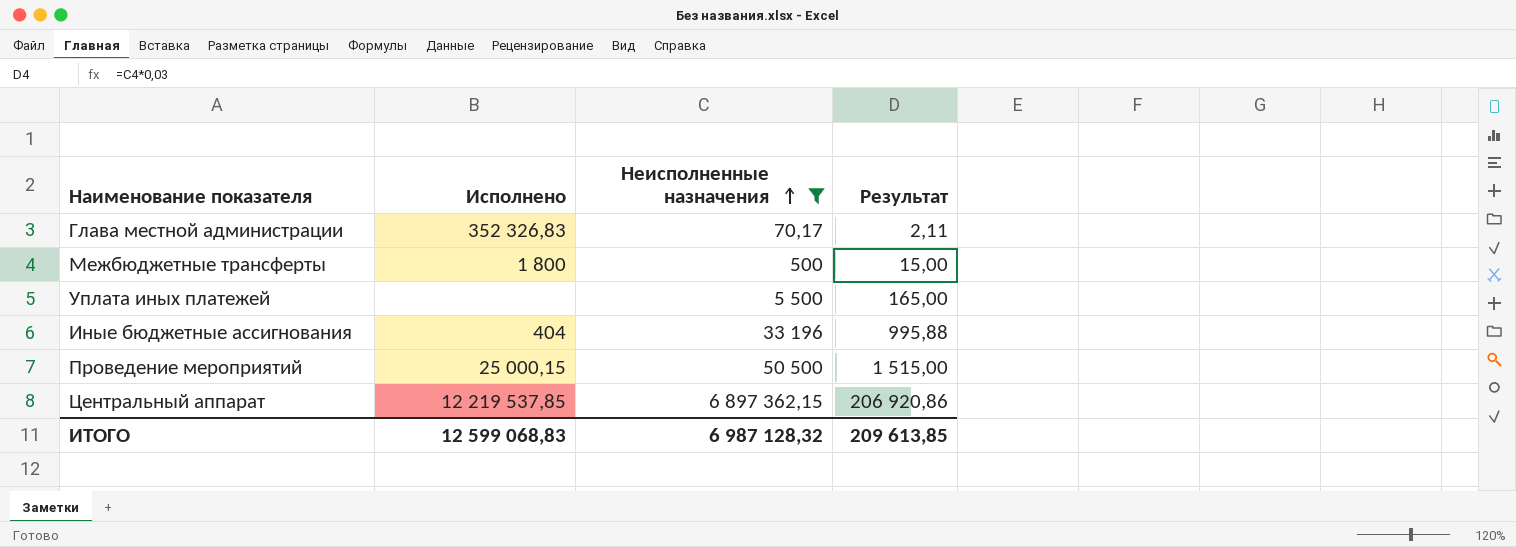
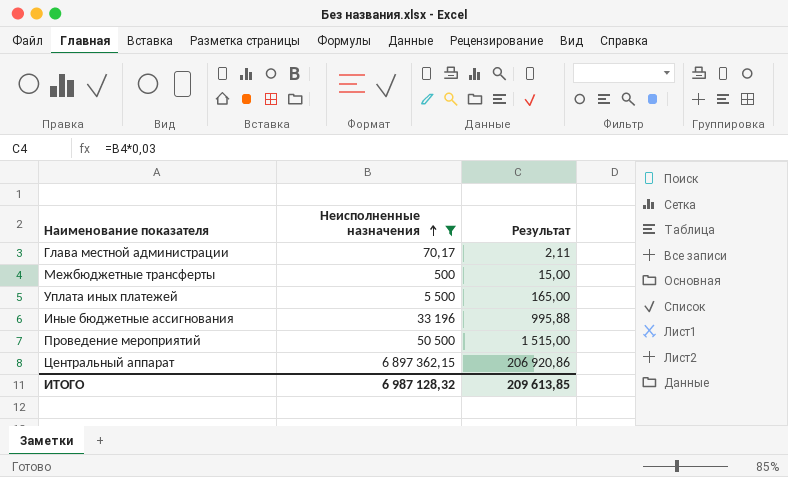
column Исполнено | position: 2 -> none

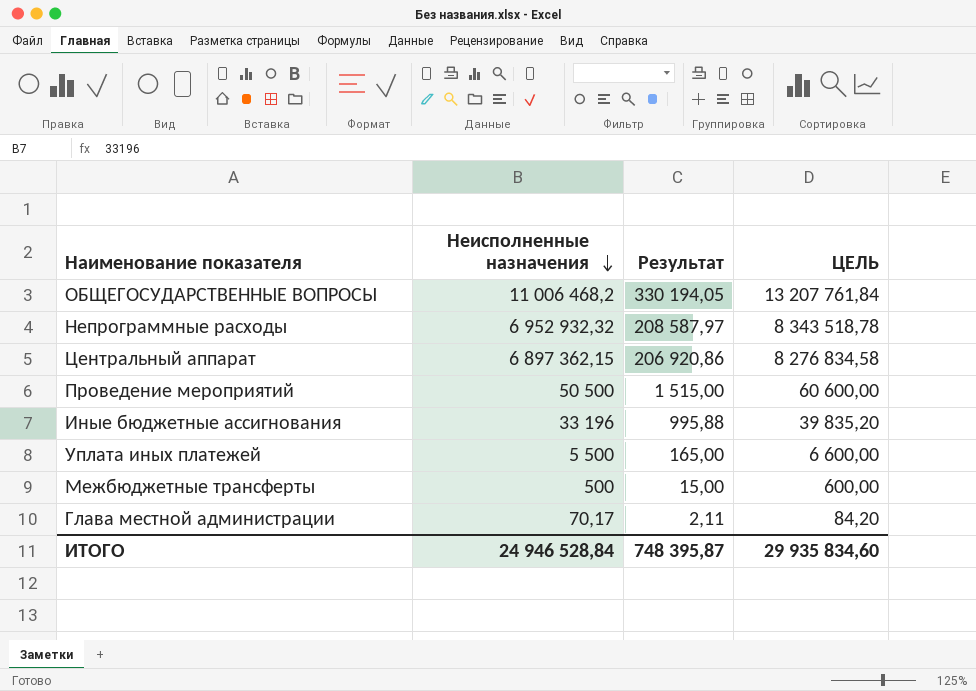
filter: Неисполненные назначения <= 6 897 362,15 -> none
row order: Неисполненные назначения ascending -> Неисполненные назначения descending
column ЦЕЛЬ | formula: none -> [Неисполненные назначения] * 1,2
ИТОГО | Неисполненные назначения: 6 987 128,32 -> 24 946 528,84
ИТОГО | Результат: 209 613,85 -> 748 395,87

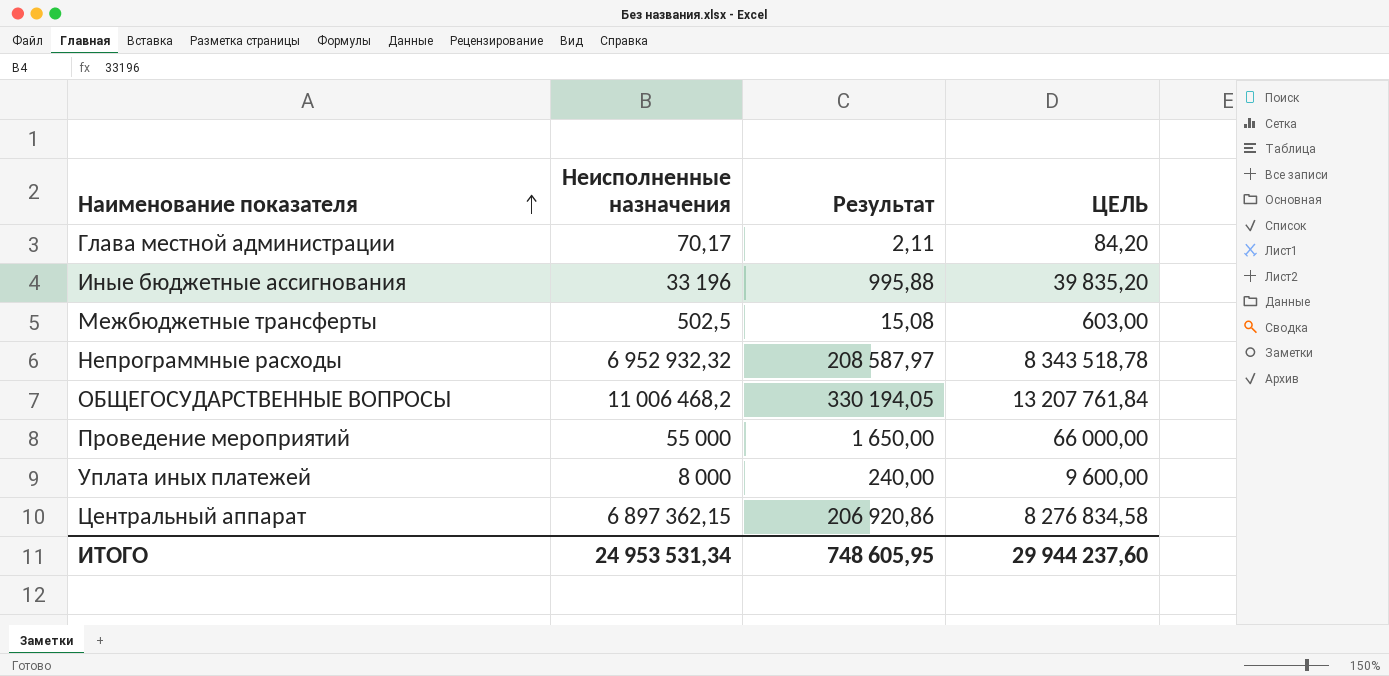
row order: Неисполненные назначения descending -> Наименование показателя ascending
Межбюджетные трансферты | Неисполненные назначения: 500 -> 502,5
Межбюджетные трансферты | Результат: 15,00 -> 15,08
Межбюджетные трансферты | ЦЕЛЬ: 600,00 -> 603,00
Проведение мероприятий | Неисполненные назначения: 50 500 -> 55 000
Проведение мероприятий | Результат: 1 515,00 -> 1 650,00
Проведение мероприятий | ЦЕЛЬ: 60 600,00 -> 66 000,00
Уплата иных платежей | Неисполненные назначения: 5 500 -> 8 000
Уплата иных платежей | Результат: 165,00 -> 240,00
Уплата иных платежей | ЦЕЛЬ: 6 600,00 -> 9 600,00
ИТОГО | Неисполненные назначения: 24 946 528,84 -> 24 953 531,34
ИТОГО | Результат: 748 395,87 -> 748 605,95
ИТОГО | ЦЕЛЬ: 29 935 834,60 -> 29 944 237,60

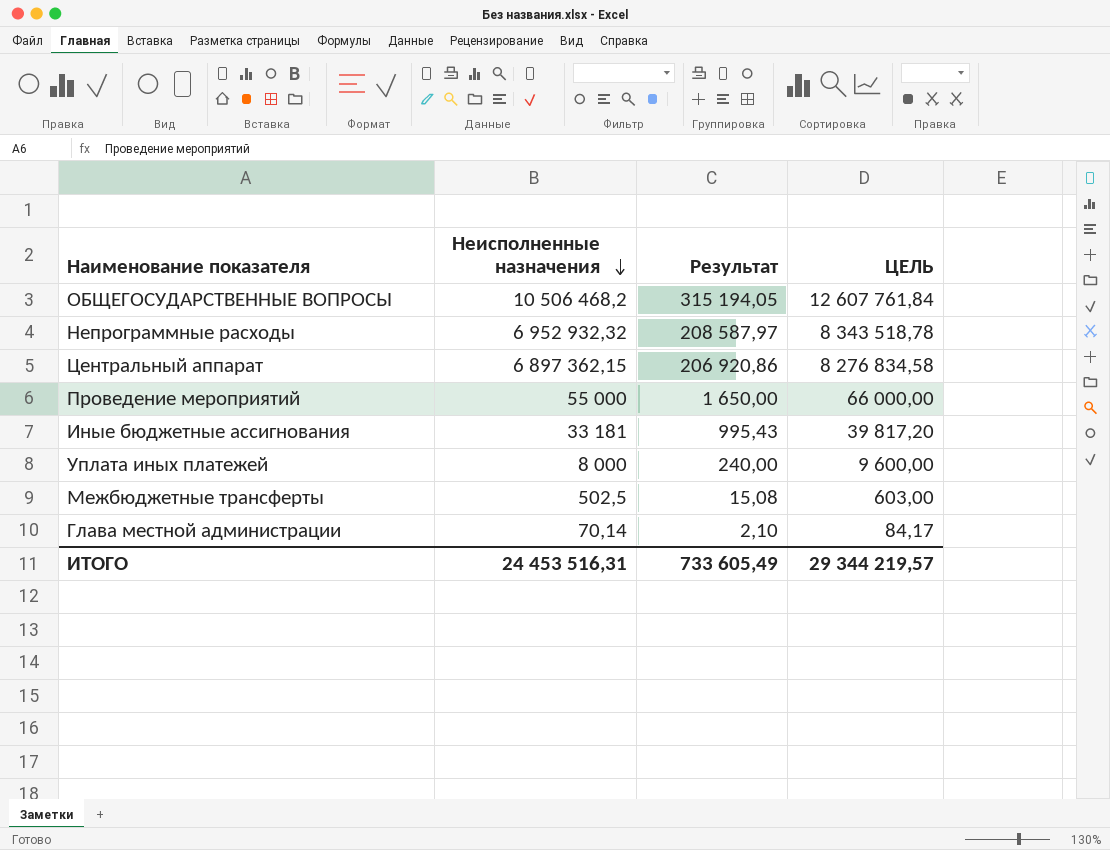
row order: Наименование показателя ascending -> Неисполненные назначения descending
ОБЩЕГОСУДАРСТВЕННЫЕ ВОПРОСЫ | Неисполненные назначения: 11 006 468,2 -> 10 506 468,2
ОБЩЕГОСУДАРСТВЕННЫЕ ВОПРОСЫ | Результат: 330 194,05 -> 315 194,05
ОБЩЕГОСУДАРСТВЕННЫЕ ВОПРОСЫ | ЦЕЛЬ: 13 207 761,84 -> 12 607 761,84
Иные бюджетные ассигнования | Неисполненные назначения: 33 196 -> 33 181
Иные бюджетные ассигнования | Результат: 995,88 -> 995,43
Иные бюджетные ассигнования | ЦЕЛЬ: 39 835,20 -> 39 817,20
Глава местной администрации | Неисполненные назначения: 70,17 -> 70,14
Глава местной администрации | Результат: 2,11 -> 2,10
Глава местной администрации | ЦЕЛЬ: 84,20 -> 84,17
ИТОГО | Неисполненные назначения: 24 953 531,34 -> 24 453 516,31
ИТОГО | Результат: 748 605,95 -> 733 605,49
ИТОГО | ЦЕЛЬ: 29 944 237,60 -> 29 344 219,57

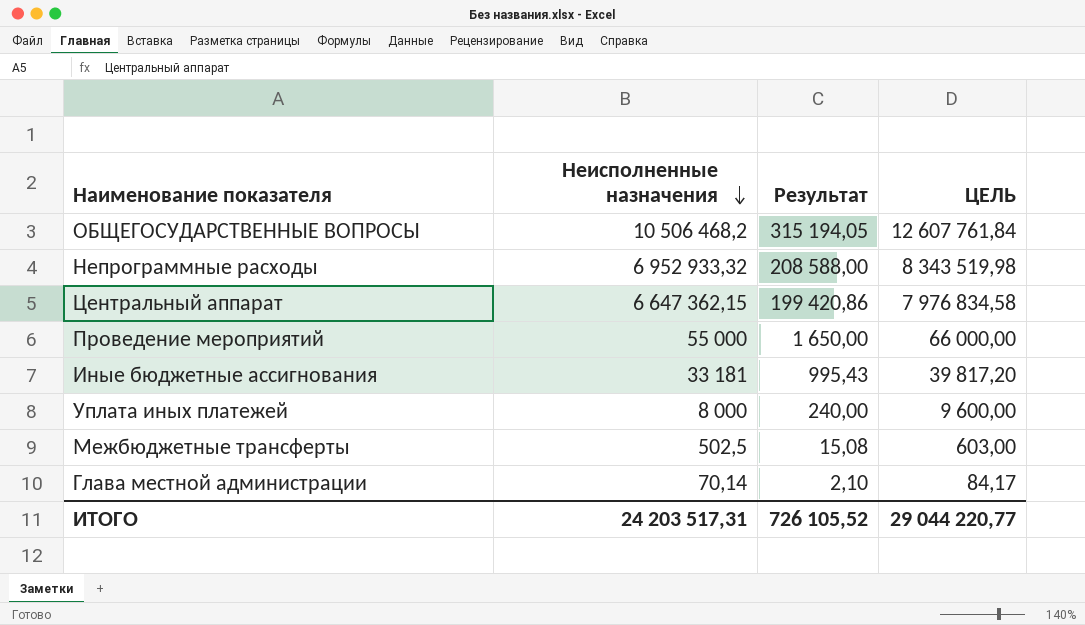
Непрограммные расходы | Неисполненные назначения: 6 952 932,32 -> 6 952 933,32
Непрограммные расходы | Результат: 208 587,97 -> 208 588,00
Непрограммные расходы | ЦЕЛЬ: 8 343 518,78 -> 8 343 519,98
Центральный аппарат | Неисполненные назначения: 6 897 362,15 -> 6 647 362,15
Центральный аппарат | Результат: 206 920,86 -> 199 420,86
Центральный аппарат | ЦЕЛЬ: 8 276 834,58 -> 7 976 834,58
ИТОГО | Неисполненные назначения: 24 453 516,31 -> 24 203 517,31
ИТОГО | Результат: 733 605,49 -> 726 105,52
ИТОГО | ЦЕЛЬ: 29 344 219,57 -> 29 044 220,77

